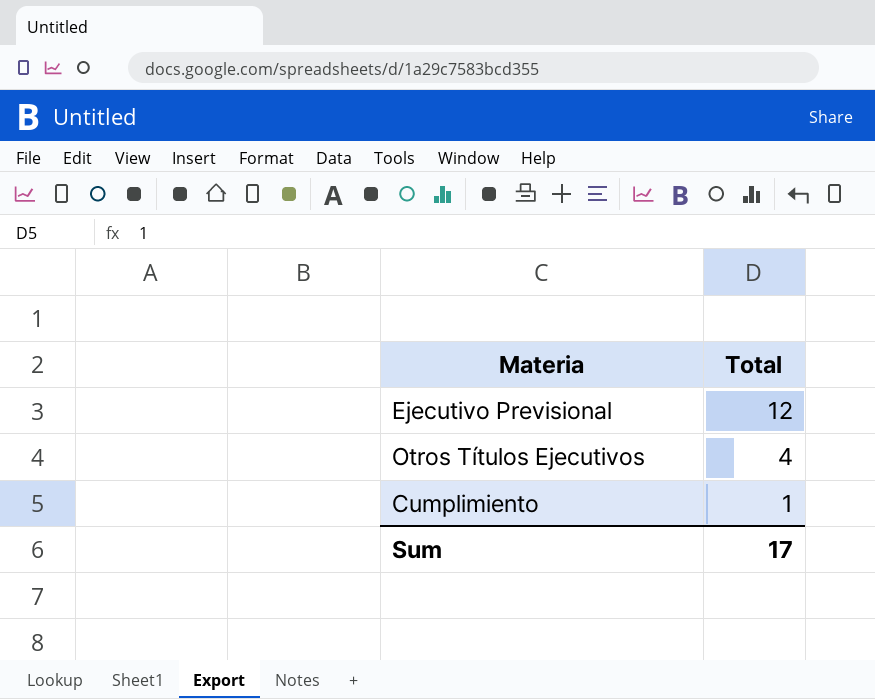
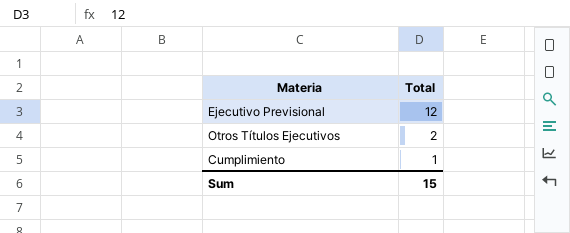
Otros Títulos Ejecutivos | Total: 4 -> 2
Sum | Total: 17 -> 15

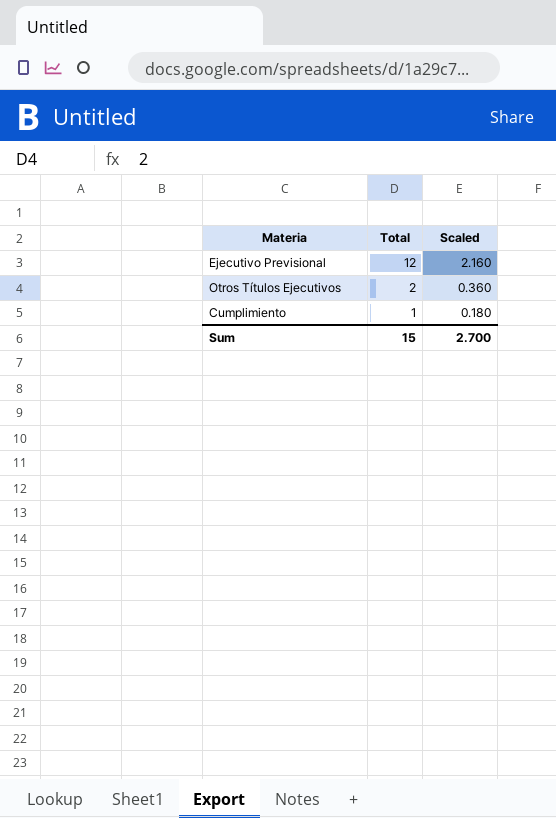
column Scaled | formula: none -> [Total] * 0.18

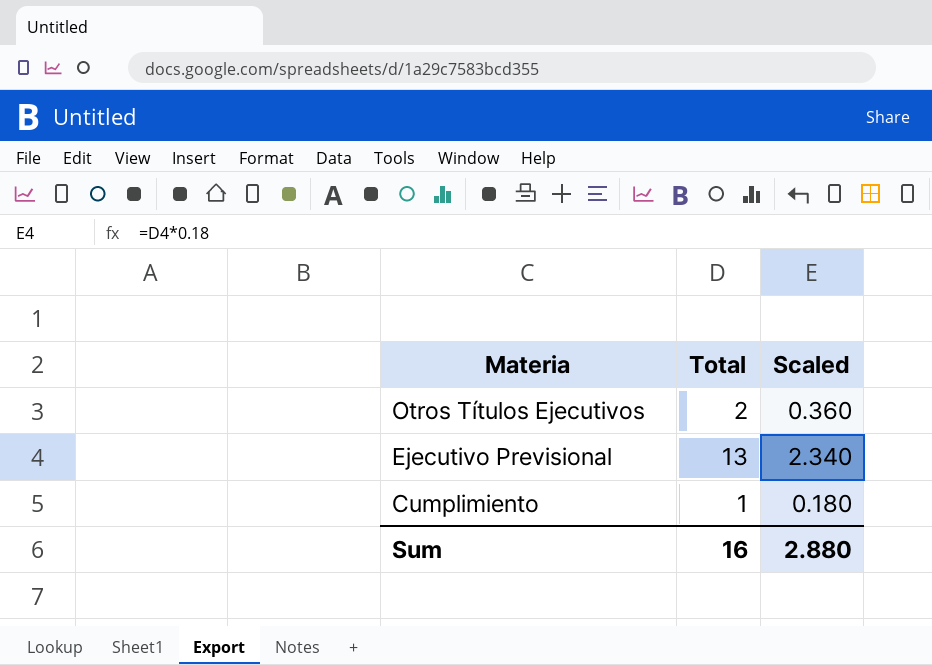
row order: Total descending -> Materia descending
Ejecutivo Previsional | Total: 12 -> 13
Ejecutivo Previsional | Scaled: 2.160 -> 2.340
Sum | Total: 15 -> 16
Sum | Scaled: 2.700 -> 2.880

